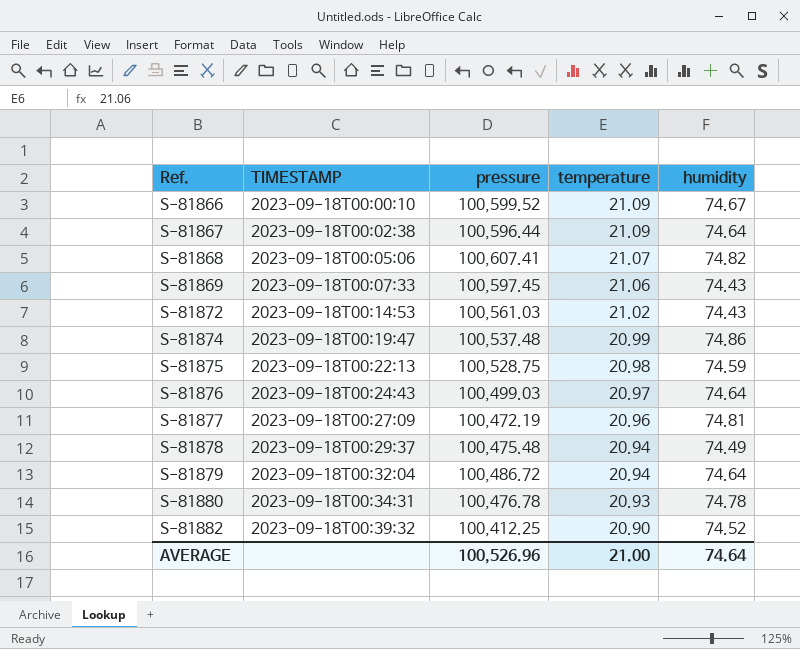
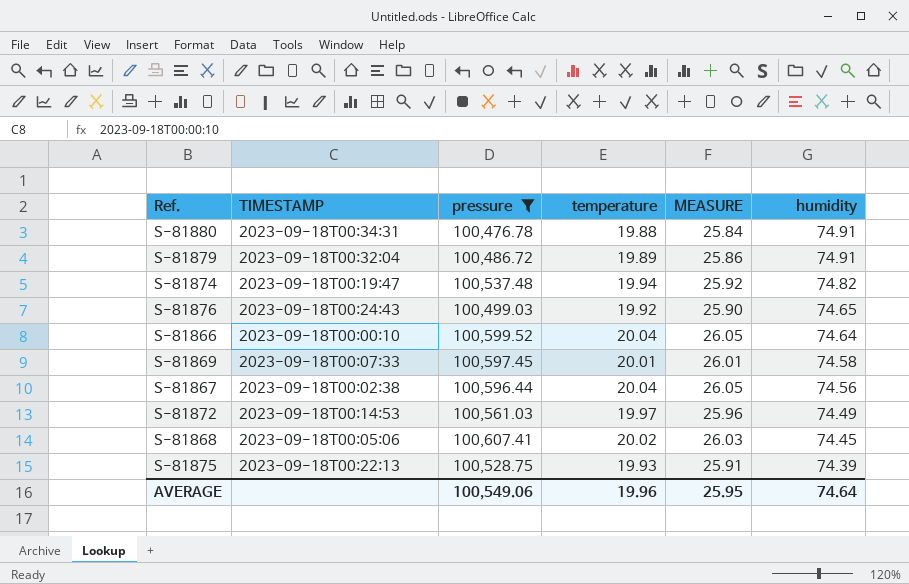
filter: none -> pressure >= 100,476.78
row order: Ref. ascending -> humidity descending
column MEASURE | formula: none -> [temperature] * 1.3
S-81880 | temperature: 20.93 -> 19.88
S-81880 | humidity: 74.78 -> 74.91
S-81879 | temperature: 20.94 -> 19.89
S-81879 | humidity: 74.64 -> 74.91
S-81874 | temperature: 20.99 -> 19.94
S-81874 | humidity: 74.86 -> 74.82
S-81876 | temperature: 20.97 -> 19.92
S-81876 | humidity: 74.64 -> 74.65
S-81866 | temperature: 21.09 -> 20.04
S-81866 | humidity: 74.67 -> 74.64
S-81869 | temperature: 21.06 -> 20.01
S-81869 | humidity: 74.43 -> 74.58
S-81867 | temperature: 21.09 -> 20.04
S-81867 | humidity: 74.64 -> 74.56
S-81872 | temperature: 21.02 -> 19.97
S-81872 | humidity: 74.43 -> 74.49
S-81868 | temperature: 21.07 -> 20.02
S-81868 | humidity: 74.82 -> 74.45
S-81875 | temperature: 20.98 -> 19.93
S-81875 | humidity: 74.59 -> 74.39
AVERAGE | pressure: 100,526.96 -> 100,549.06
AVERAGE | temperature: 21.00 -> 19.96

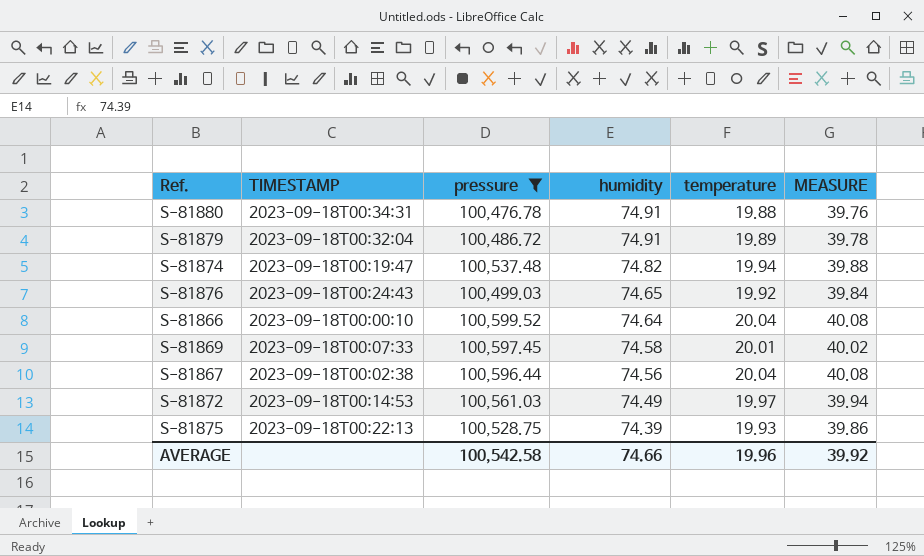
column humidity | position: 6 -> 4
column MEASURE | formula: [temperature] * 1.3 -> [temperature] * 2
row S-81868: 2023-09-18T00:05:06 | 100,607.41 | 20.02 | 26.03 | 74.45 -> none
AVERAGE | pressure: 100,549.06 -> 100,542.58
AVERAGE | humidity: 74.64 -> 74.66
AVERAGE | MEASURE: 25.95 -> 39.92

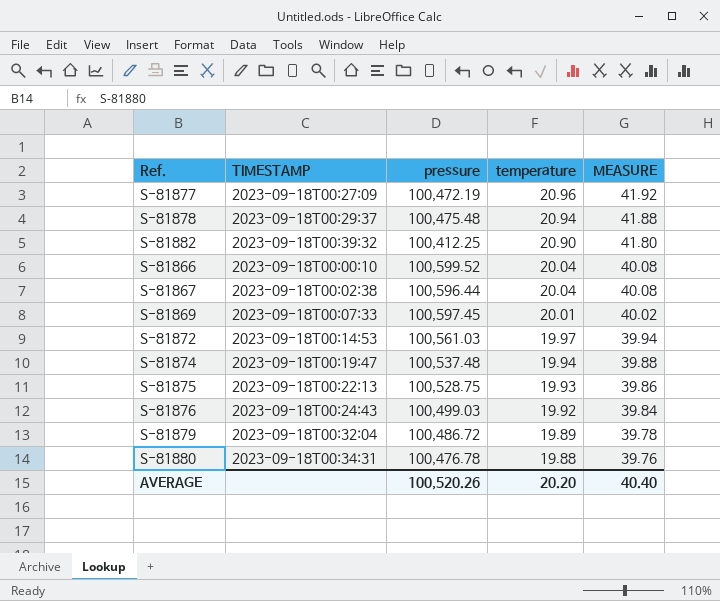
filter: pressure >= 100,476.78 -> none
row order: humidity descending -> temperature descending
column humidity | position: 4 -> none
AVERAGE | pressure: 100,542.58 -> 100,520.26
AVERAGE | temperature: 19.96 -> 20.20
AVERAGE | MEASURE: 39.92 -> 40.40

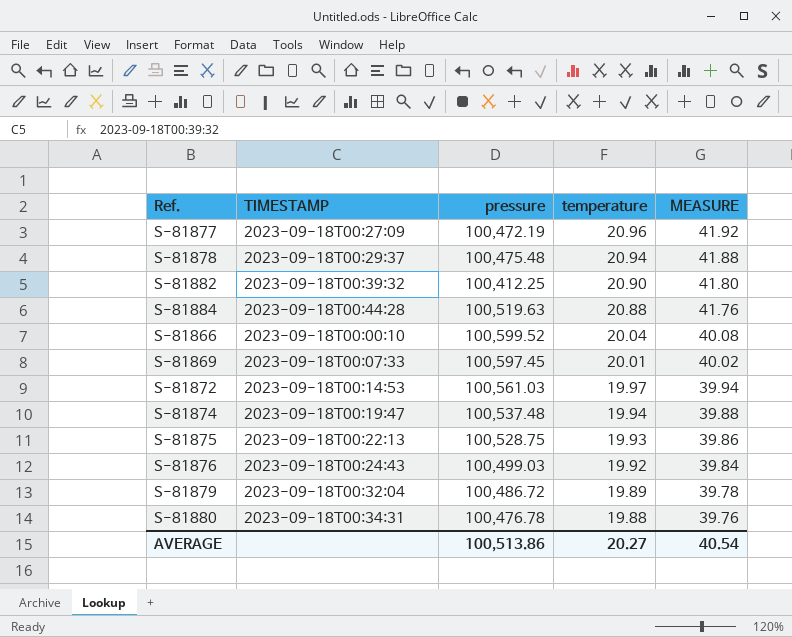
row S-81867: 2023-09-18T00:02:38 | 100,596.44 | 20.04 | 40.08 -> none
row S-81884: none -> 2023-09-18T00:44:28 | 100,519.63 | 20.88 | 41.76
AVERAGE | pressure: 100,520.26 -> 100,513.86
AVERAGE | temperature: 20.20 -> 20.27
AVERAGE | MEASURE: 40.40 -> 40.54

